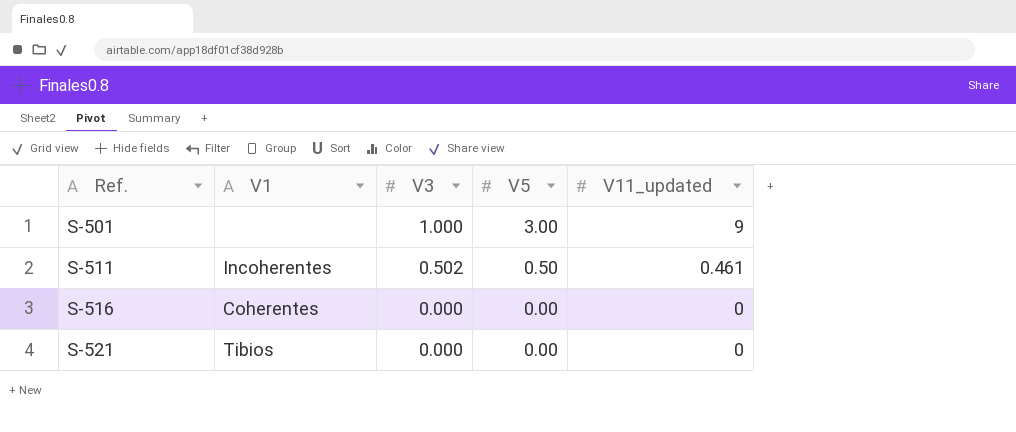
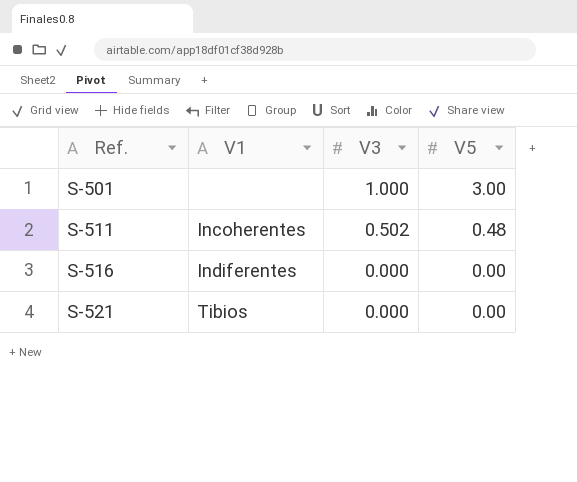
column V11_updated | position: 5 -> none
S-511 | V5: 0.50 -> 0.48
S-516 | V1: Coherentes -> Indiferentes

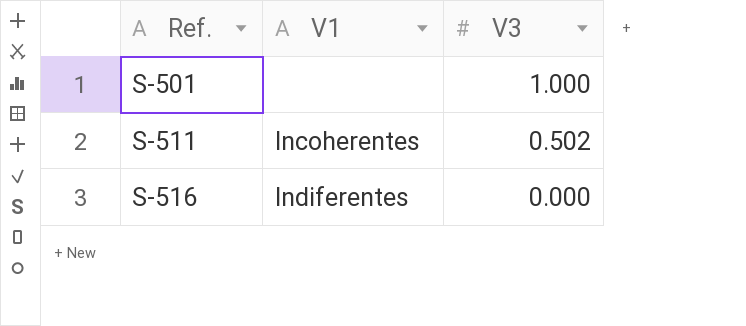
column V5 | position: 4 -> none
row S-521: Tibios | 0.000 | 0.00 -> none

